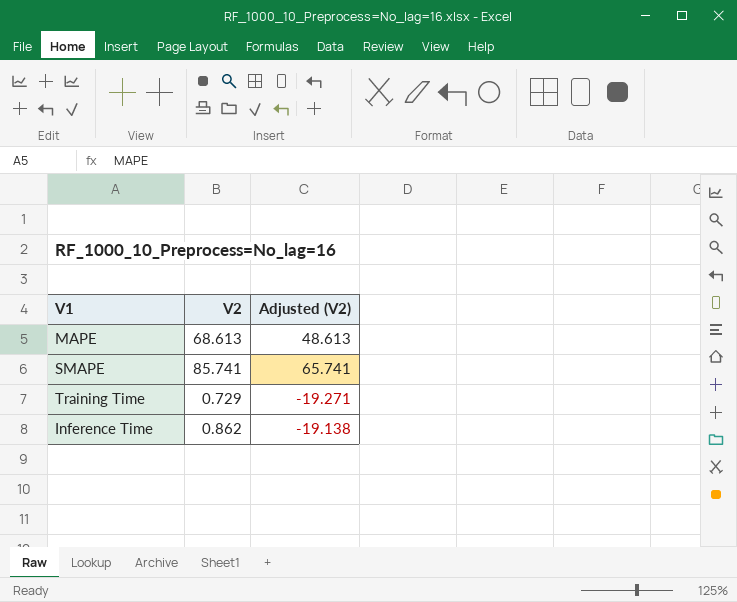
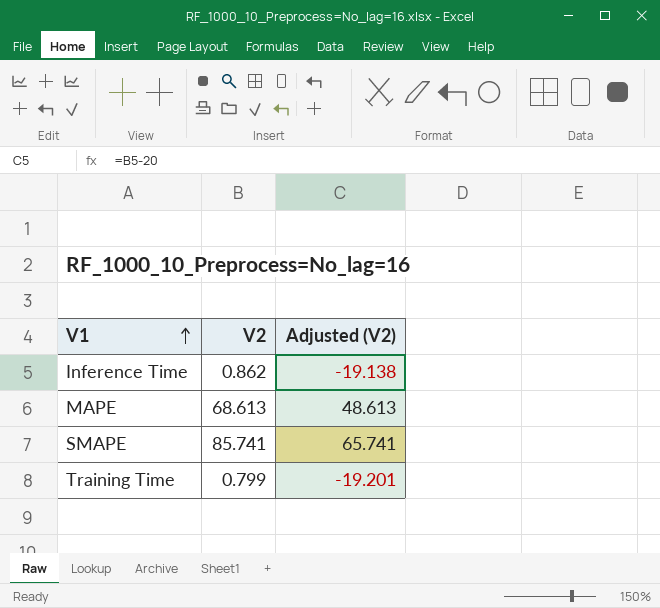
row order: none -> V1 ascending
Training Time | V2: 0.729 -> 0.799
Training Time | Adjusted (V2): -19.271 -> -19.201

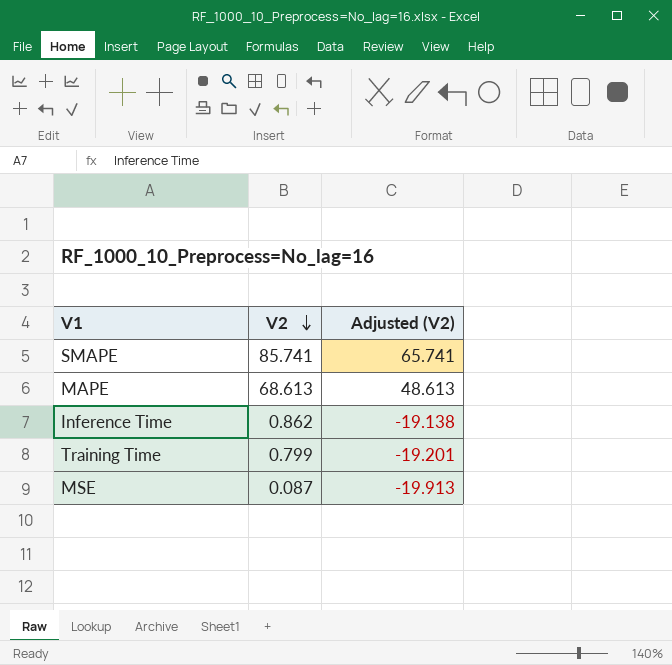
row order: V1 ascending -> V2 descending
row MSE: none -> 0.087 | -19.913

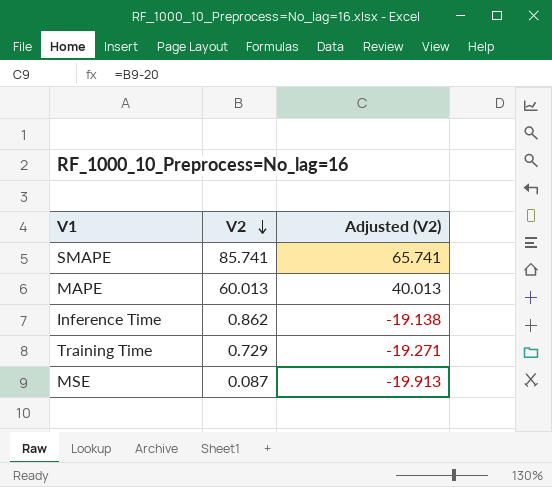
MAPE | V2: 68.613 -> 60.013
MAPE | Adjusted (V2): 48.613 -> 40.013
Training Time | V2: 0.799 -> 0.729
Training Time | Adjusted (V2): -19.201 -> -19.271

